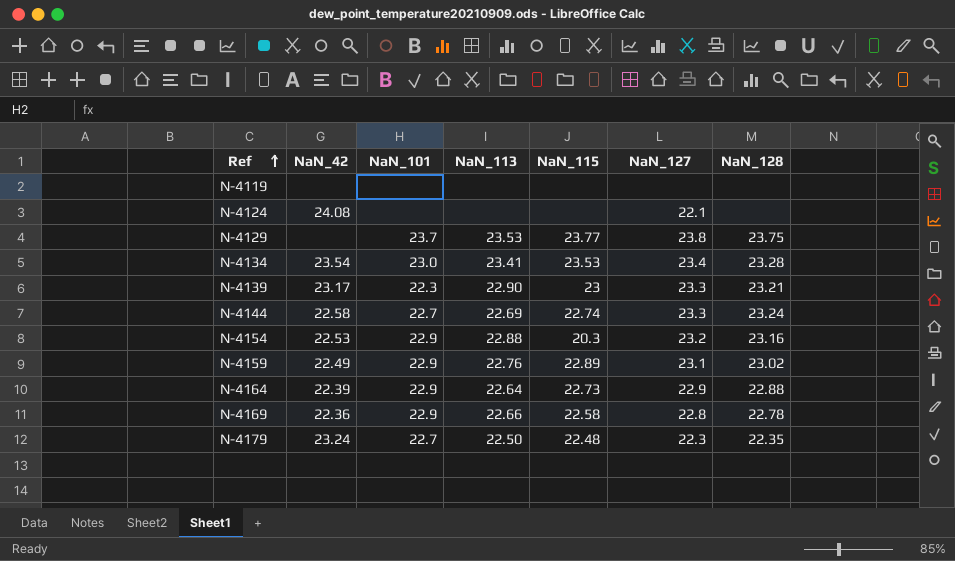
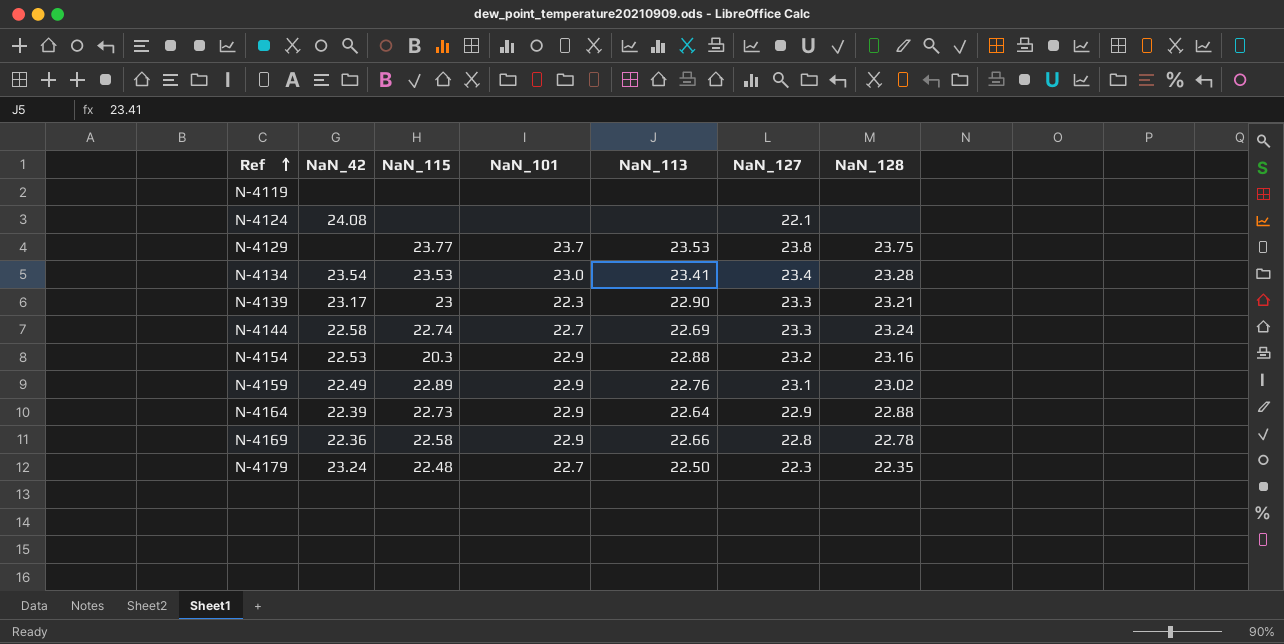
column NaN_115 | position: 5 -> 3

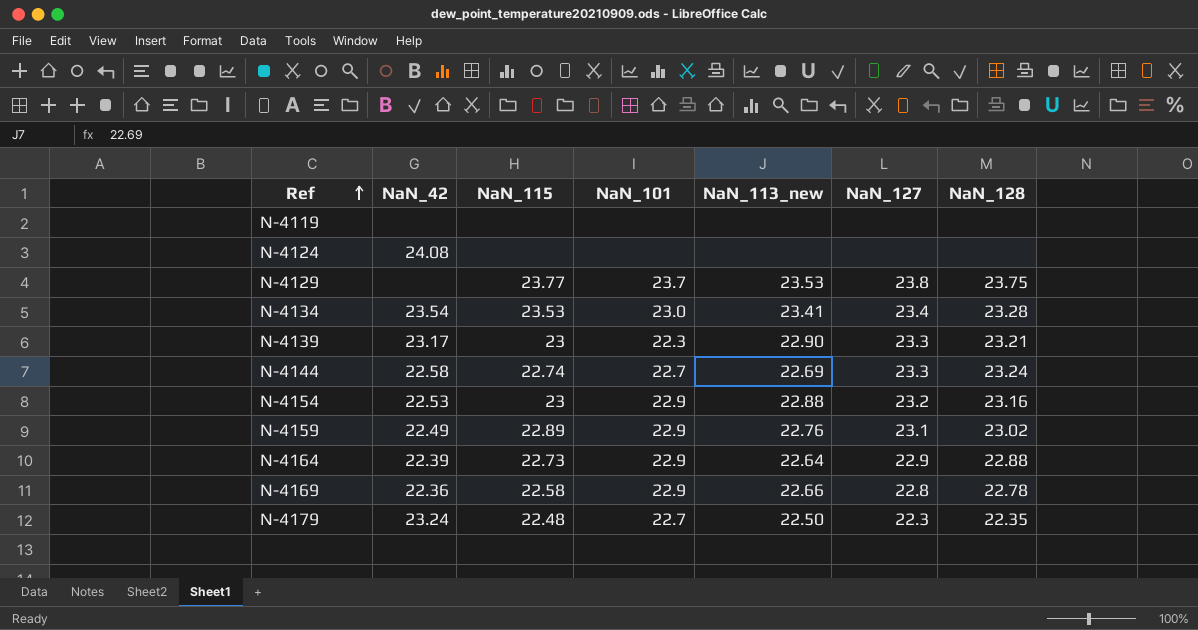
column name: NaN_113 -> NaN_113_new
N-4124 | NaN_127: 22.1 -> none
N-4154 | NaN_115: 20.3 -> 23

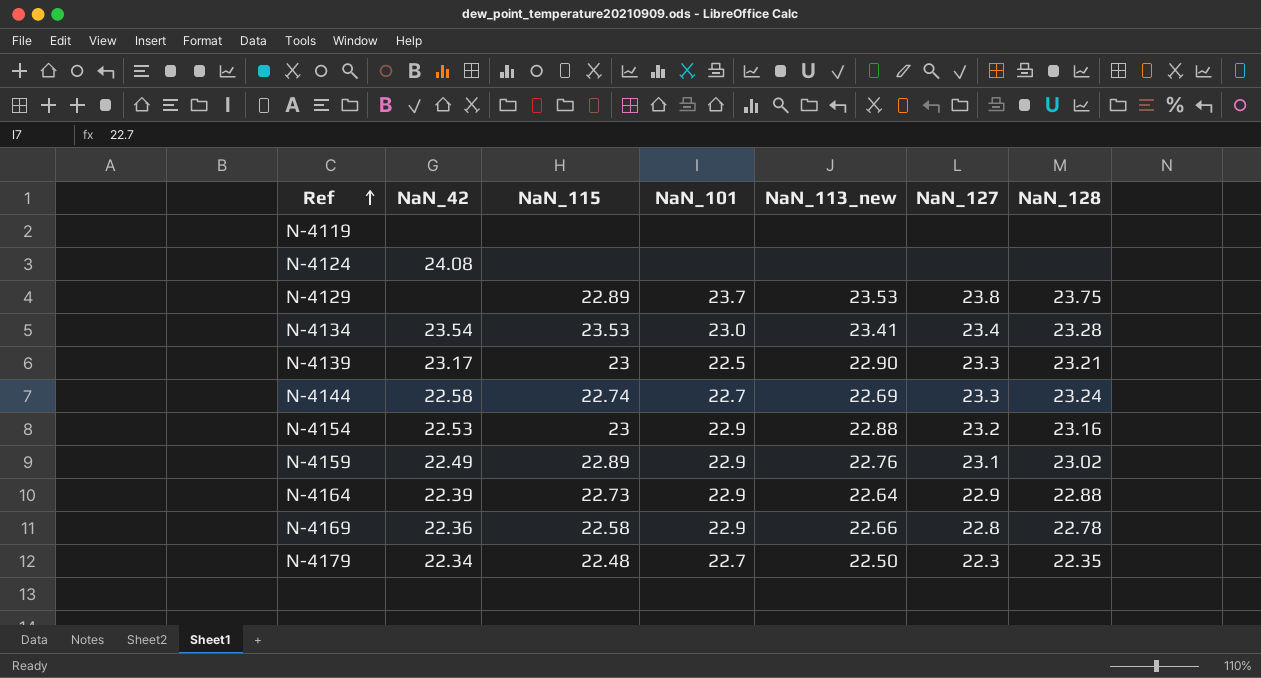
N-4129 | NaN_115: 23.77 -> 22.89
N-4139 | NaN_101: 22.3 -> 22.5
N-4179 | NaN_42: 23.24 -> 22.34

